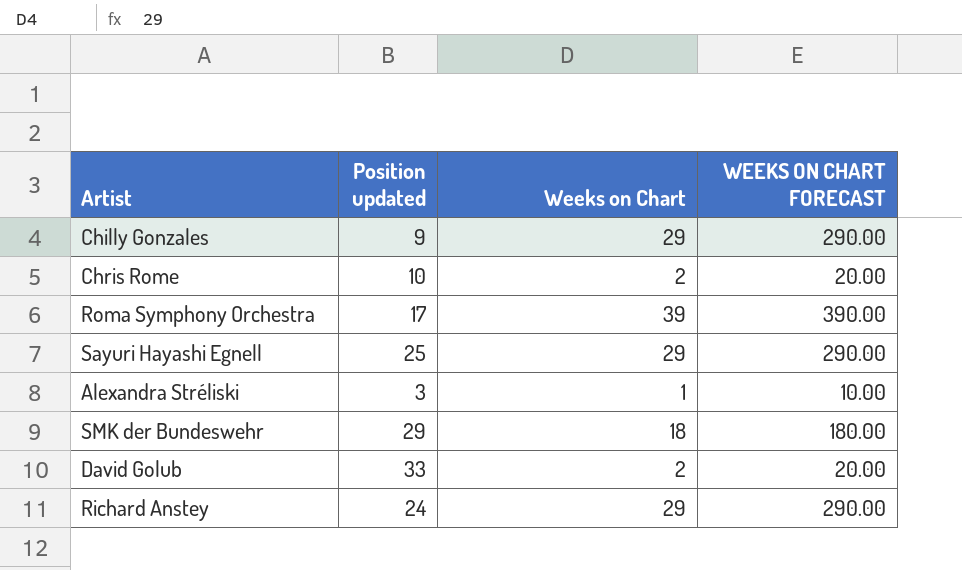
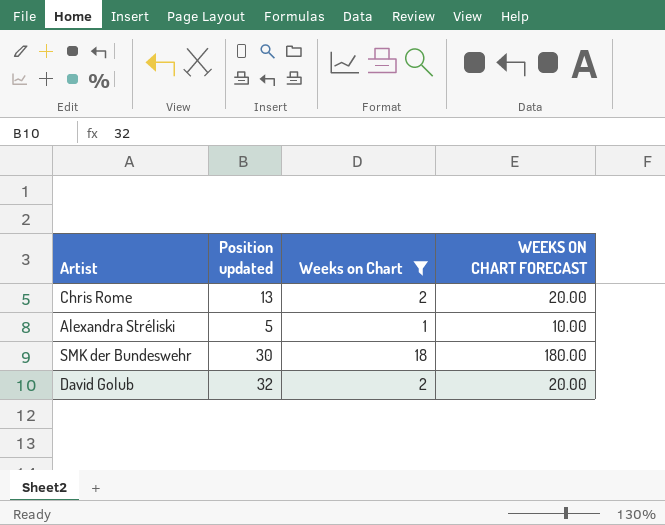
filter: none -> Weeks on Chart <= 18
Chris Rome | Position updated: 10 -> 13
Alexandra Stréliski | Position updated: 3 -> 5
SMK der Bundeswehr | Position updated: 29 -> 30
David Golub | Position updated: 33 -> 32

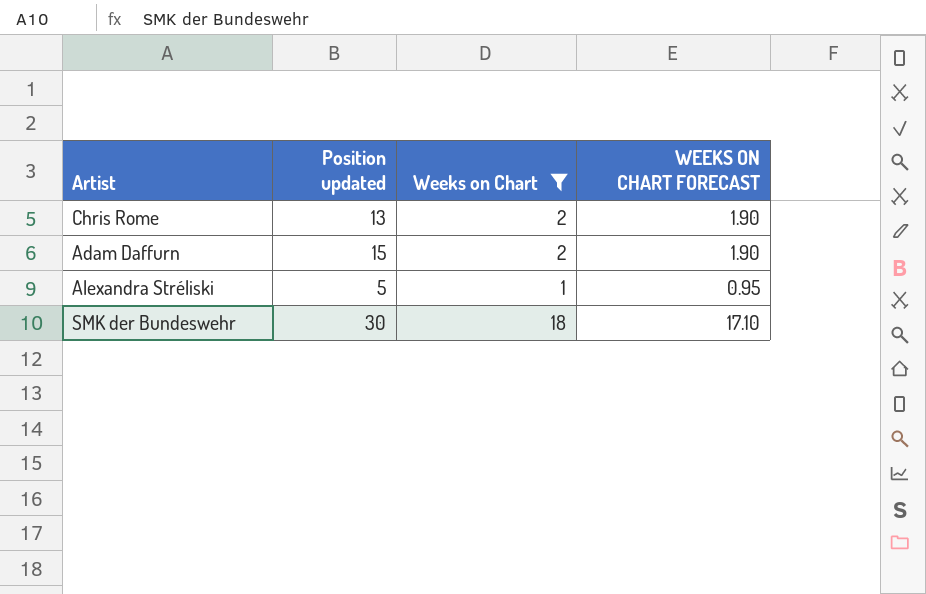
column WEEKS ON CHART FORECAST | formula: [Weeks on Chart] * 10 -> [Weeks on Chart] * 0.95
row David Golub: 32 | 2 | 20.00 -> none
row Adam Daffurn: none -> 15 | 2 | 1.90

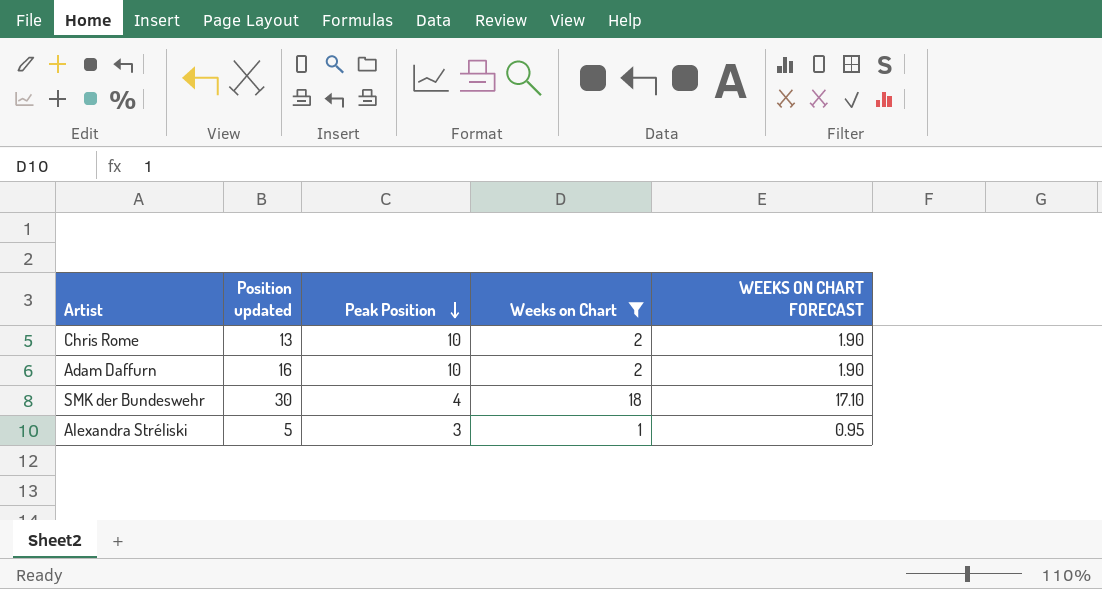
row order: none -> Peak Position descending
column Peak Position | position: none -> 3
Adam Daffurn | Position updated: 15 -> 16

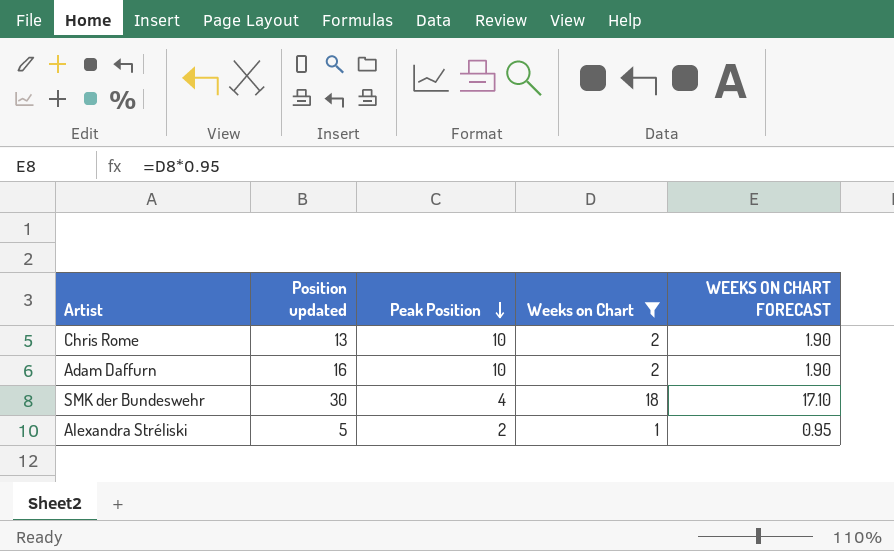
Alexandra Stréliski | Peak Position: 3 -> 2

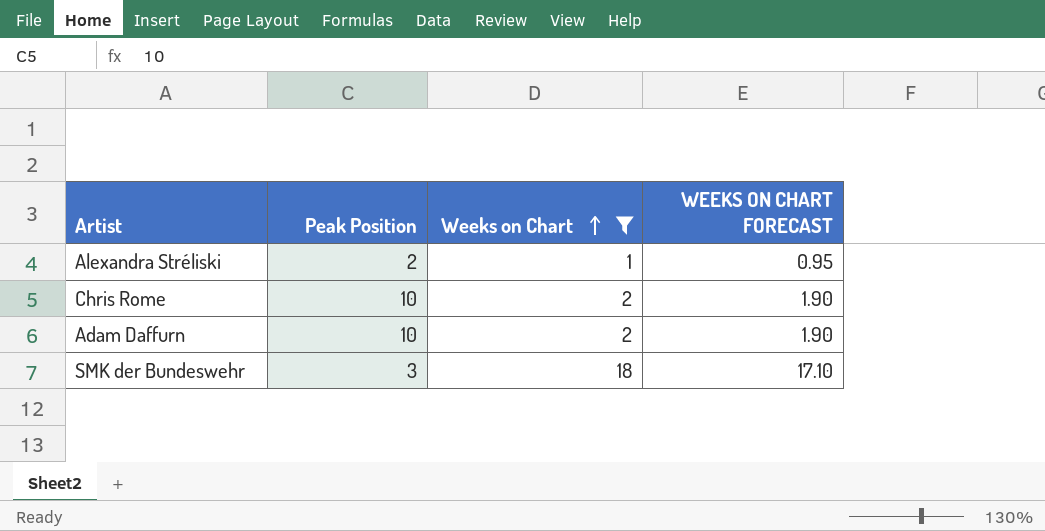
row order: Peak Position descending -> Weeks on Chart ascending
column Position updated | position: 2 -> none
SMK der Bundeswehr | Peak Position: 4 -> 3

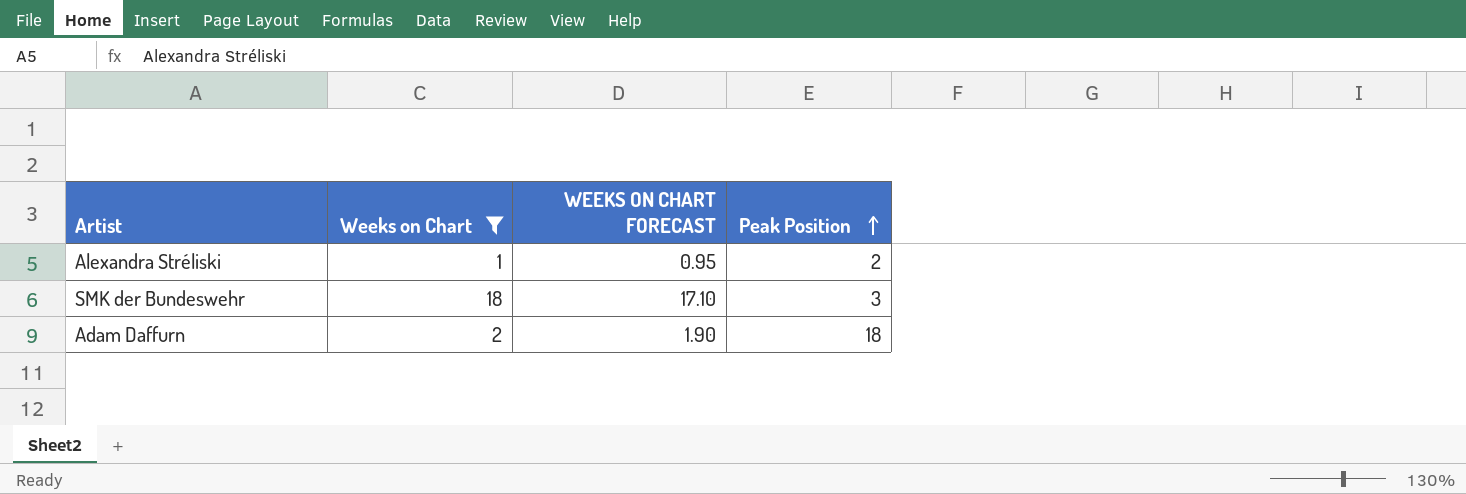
row order: Weeks on Chart ascending -> Peak Position ascending
column Peak Position | position: 2 -> 4
row Chris Rome: 10 | 2 | 1.90 -> none
Adam Daffurn | Peak Position: 10 -> 18

